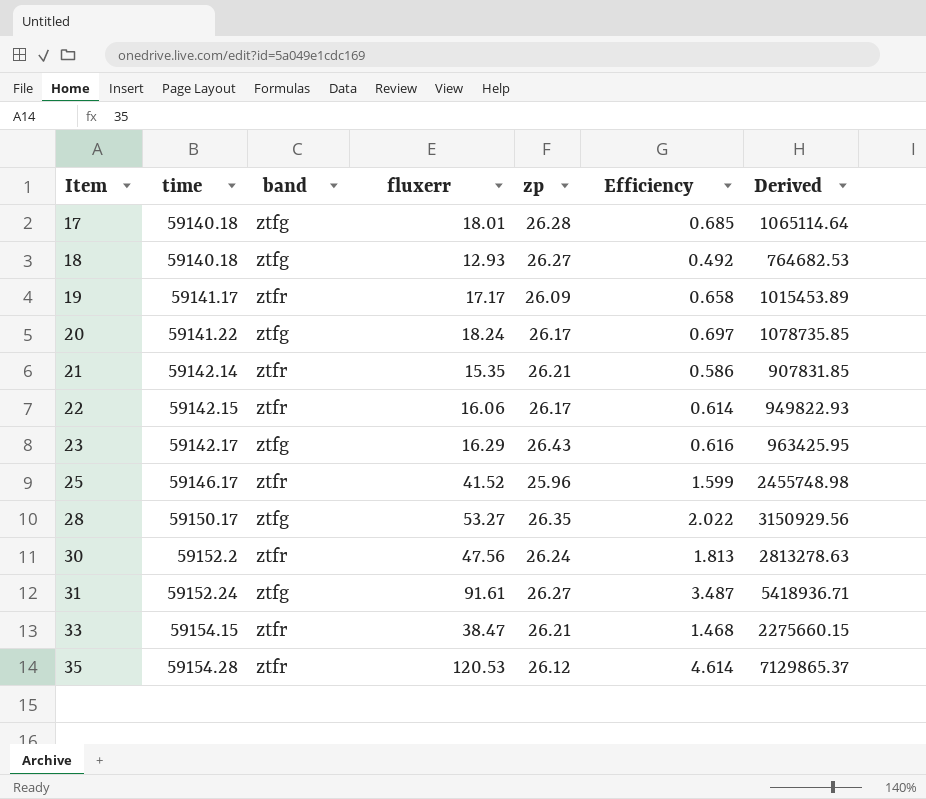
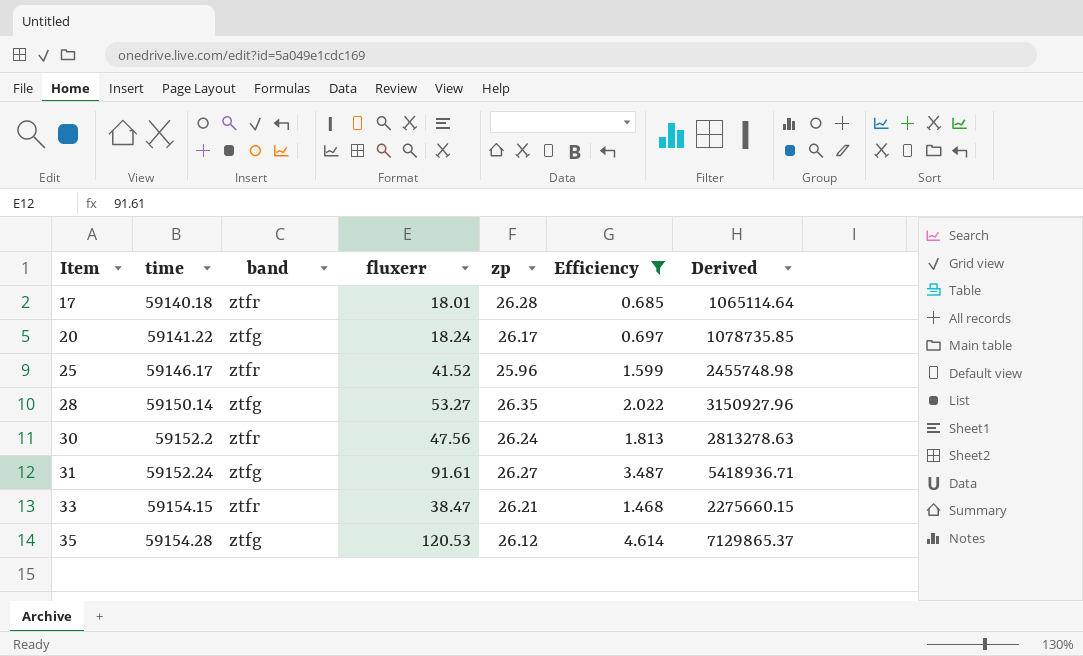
filter: none -> Efficiency >= 0.685
17 | band: ztfg -> ztfr
28 | time: 59150.17 -> 59150.14
28 | Derived: 3150929.56 -> 3150927.96
35 | band: ztfr -> ztfg

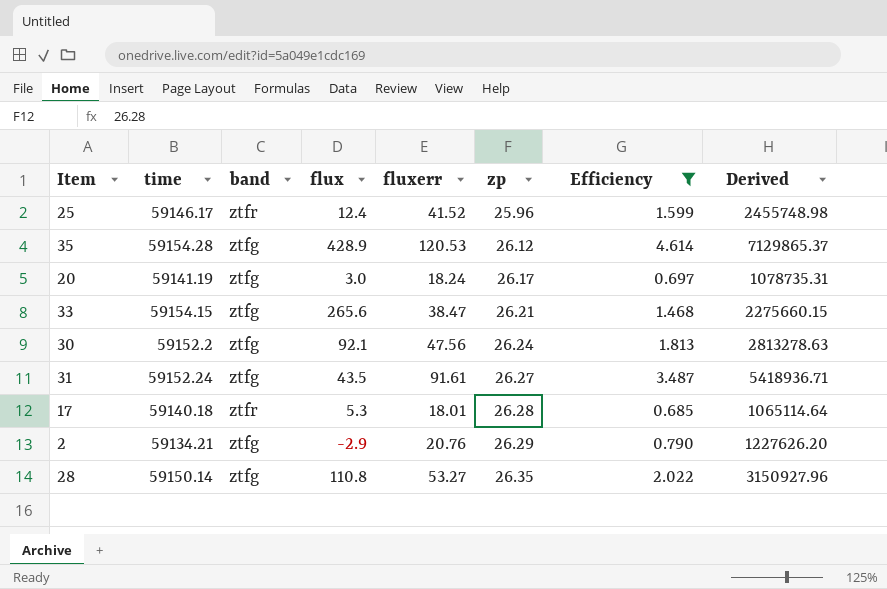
row order: Item ascending -> zp ascending
column flux | position: none -> 4
20 | time: 59141.22 -> 59141.19
20 | Derived: 1078735.85 -> 1078735.31
33 | band: ztfr -> ztfg
30 | band: ztfr -> ztfg
row 2: none -> 59134.21 | ztfg | -2.9 | 20.76 | 26.29 | 0.790 | 1227626.20

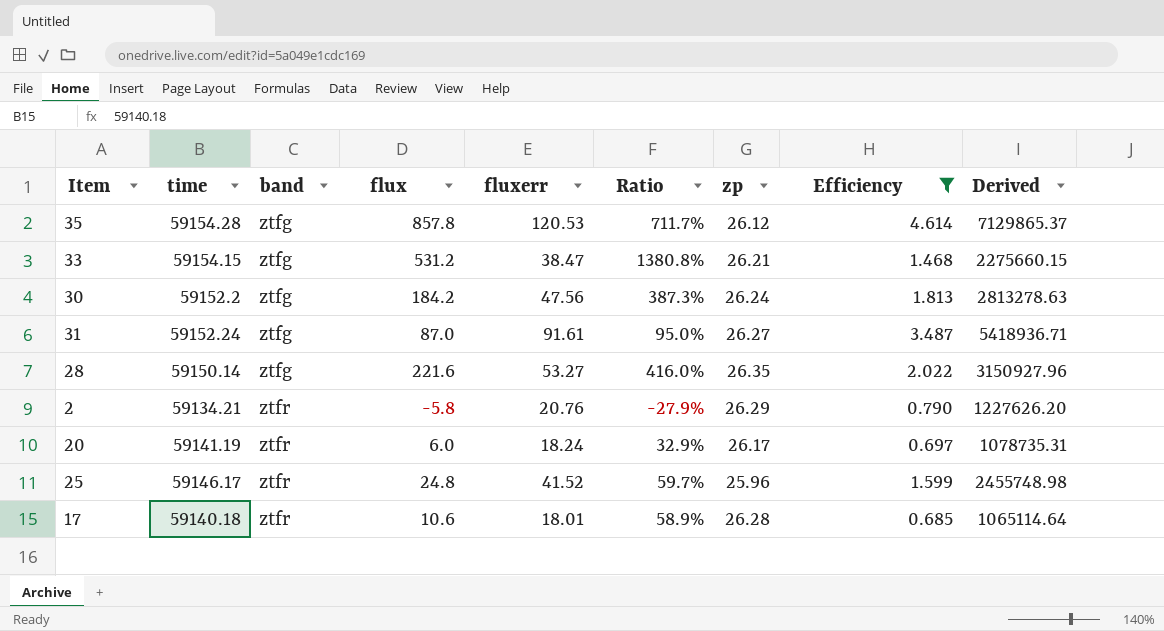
row order: zp ascending -> band ascending
column Ratio | formula: none -> [flux] / [fluxerr]
35 | flux: 428.9 -> 857.8
33 | flux: 265.6 -> 531.2
30 | flux: 92.1 -> 184.2
31 | flux: 43.5 -> 87.0
28 | flux: 110.8 -> 221.6
2 | band: ztfg -> ztfr
2 | flux: -2.9 -> -5.8
20 | band: ztfg -> ztfr
20 | flux: 3.0 -> 6.0
25 | flux: 12.4 -> 24.8
17 | flux: 5.3 -> 10.6

